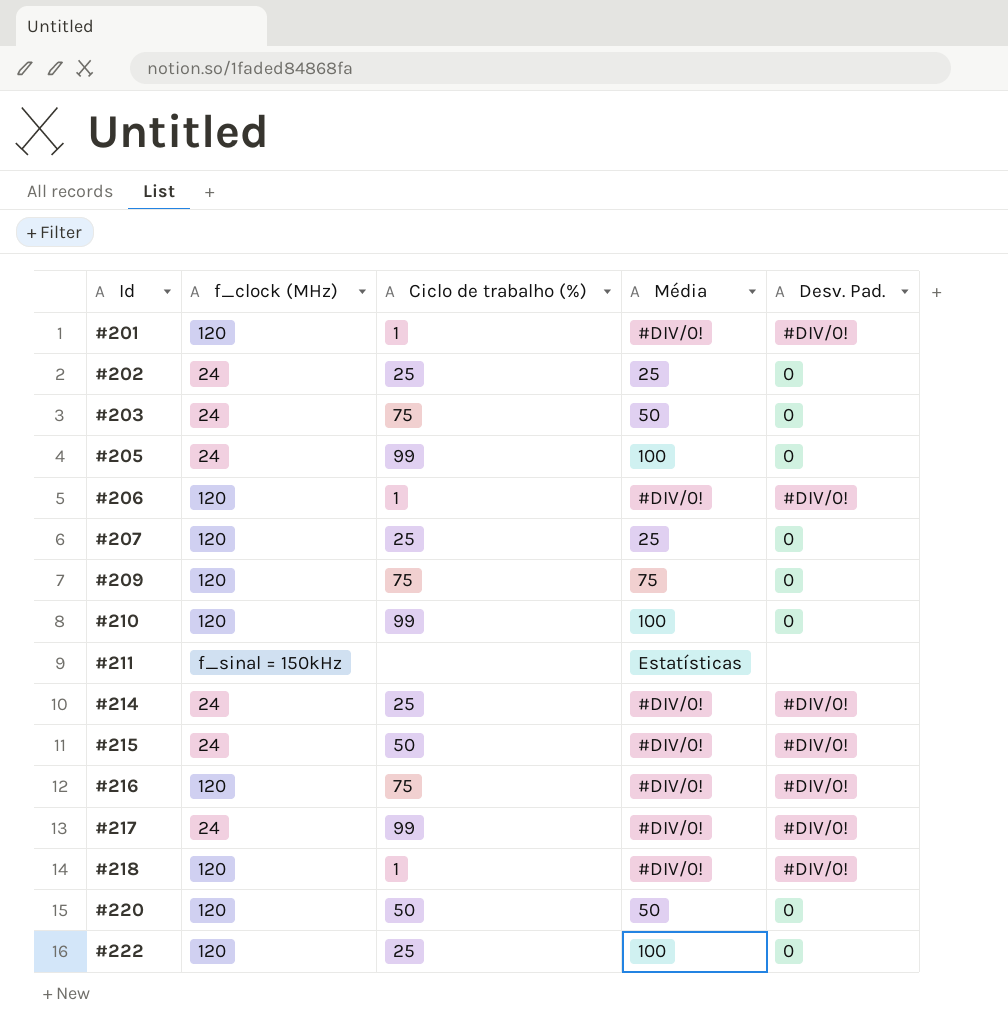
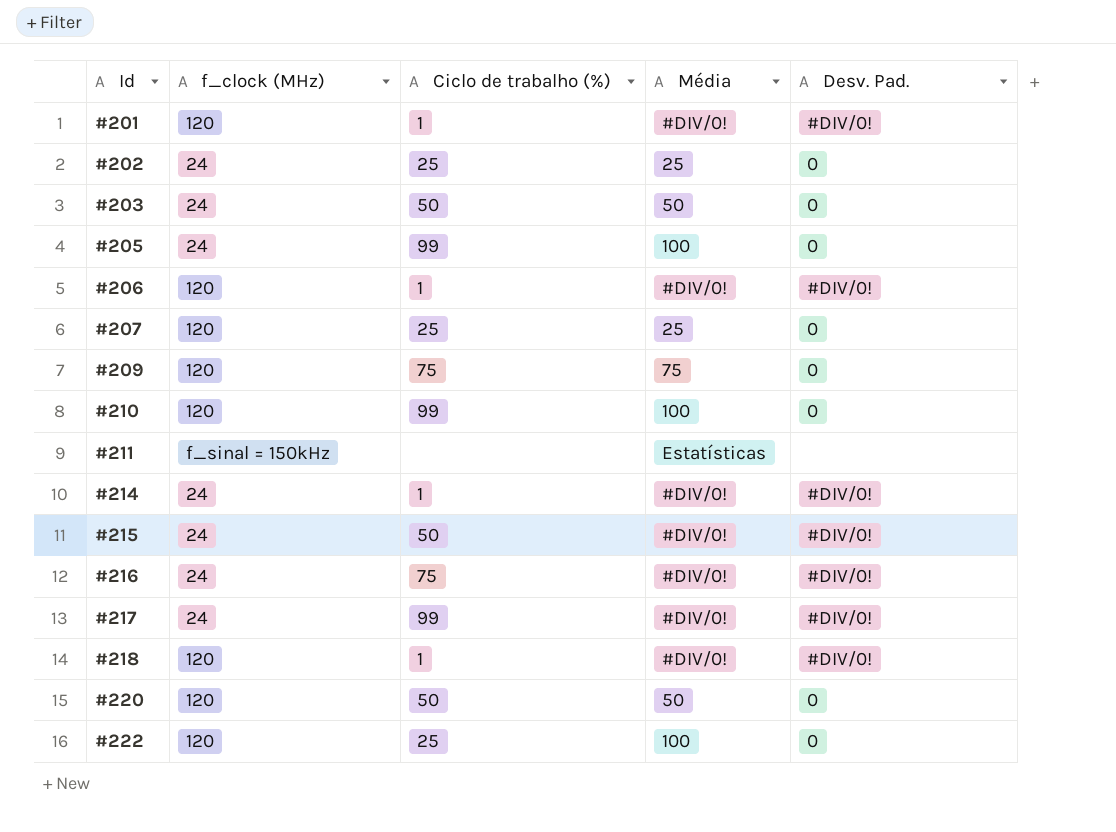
#203 | Ciclo de trabalho (%): 75 -> 50
#214 | Ciclo de trabalho (%): 25 -> 1
#216 | f_clock (MHz): 120 -> 24

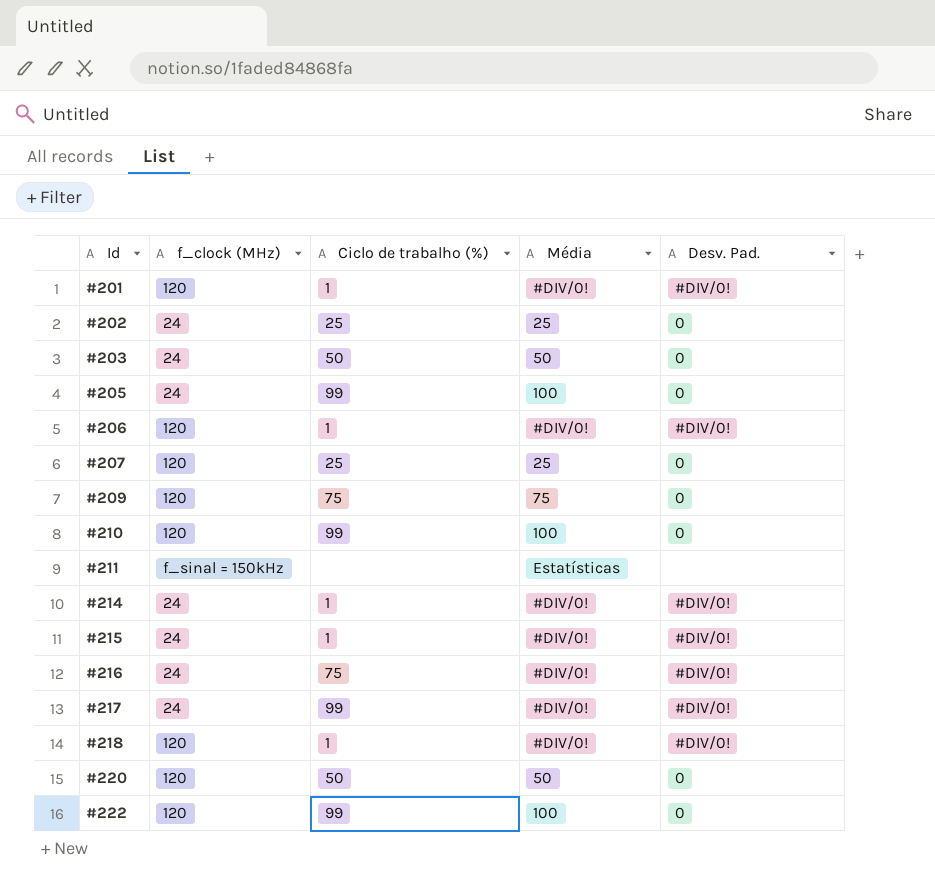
#215 | Ciclo de trabalho (%): 50 -> 1
#222 | Ciclo de trabalho (%): 25 -> 99

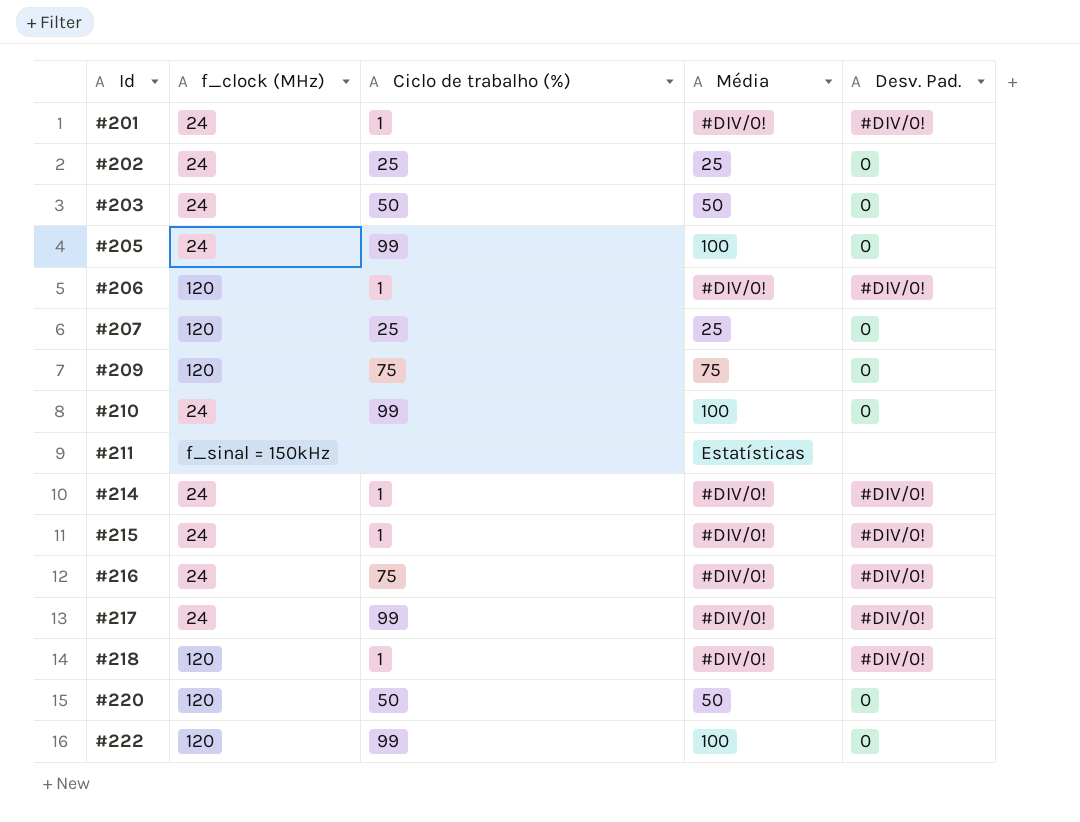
#201 | f_clock (MHz): 120 -> 24
#210 | f_clock (MHz): 120 -> 24

